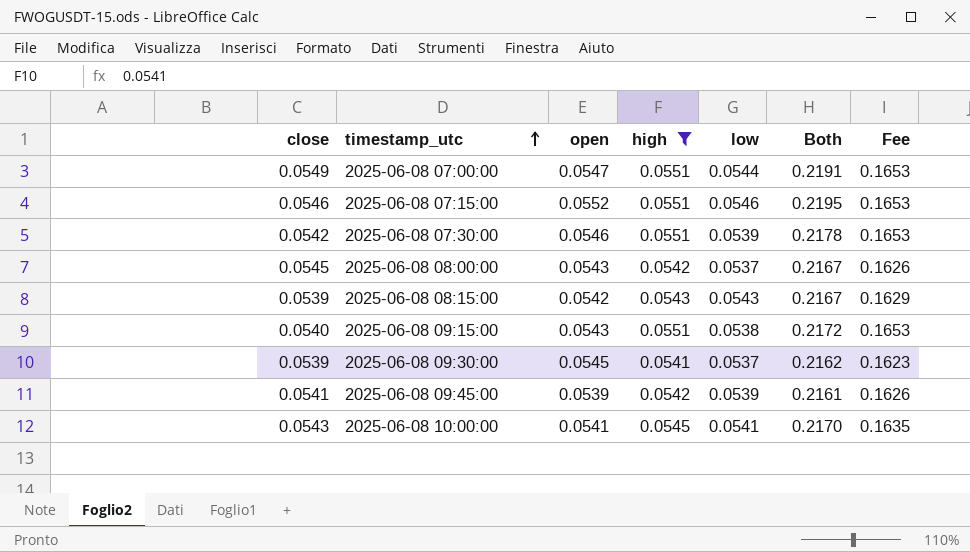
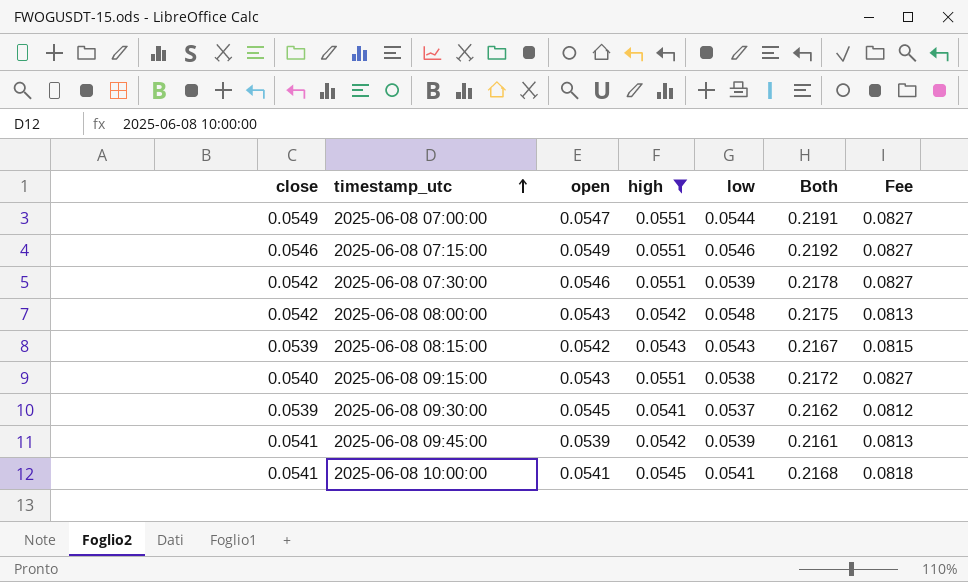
column Fee | formula: [high] * 3 -> [high] * 1.5
2025-06-08 07:15:00 | open: 0.0552 -> 0.0549
2025-06-08 07:15:00 | Both: 0.2195 -> 0.2192
2025-06-08 08:00:00 | close: 0.0545 -> 0.0542
2025-06-08 08:00:00 | low: 0.0537 -> 0.0548
2025-06-08 08:00:00 | Both: 0.2167 -> 0.2175
2025-06-08 10:00:00 | close: 0.0543 -> 0.0541
2025-06-08 10:00:00 | Both: 0.2170 -> 0.2168

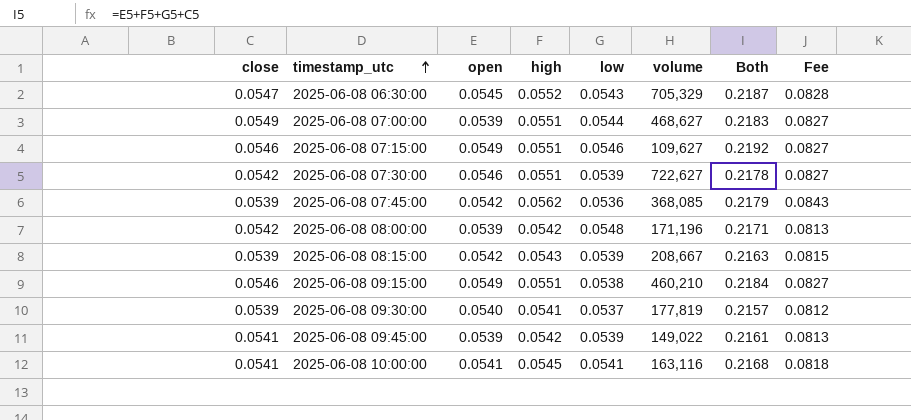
filter: high <= 0.0551 -> none
column volume | position: none -> 6
2025-06-08 07:00:00 | open: 0.0547 -> 0.0539
2025-06-08 07:00:00 | Both: 0.2191 -> 0.2183
2025-06-08 08:00:00 | open: 0.0543 -> 0.0539
2025-06-08 08:00:00 | Both: 0.2175 -> 0.2171
2025-06-08 08:15:00 | low: 0.0543 -> 0.0539
2025-06-08 08:15:00 | Both: 0.2167 -> 0.2163
2025-06-08 09:15:00 | close: 0.0540 -> 0.0546
2025-06-08 09:15:00 | open: 0.0543 -> 0.0549
2025-06-08 09:15:00 | Both: 0.2172 -> 0.2184
2025-06-08 09:30:00 | open: 0.0545 -> 0.0540
2025-06-08 09:30:00 | Both: 0.2162 -> 0.2157

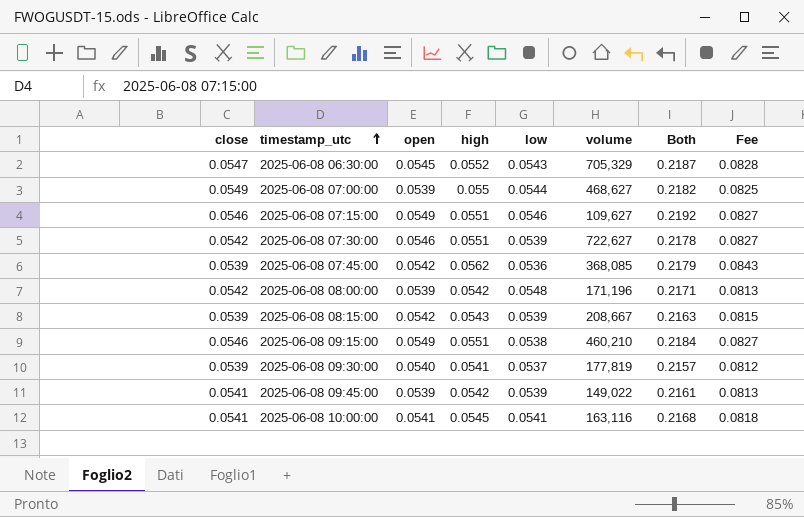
2025-06-08 07:00:00 | high: 0.0551 -> 0.055
2025-06-08 07:00:00 | Both: 0.2183 -> 0.2182
2025-06-08 07:00:00 | Fee: 0.0827 -> 0.0825

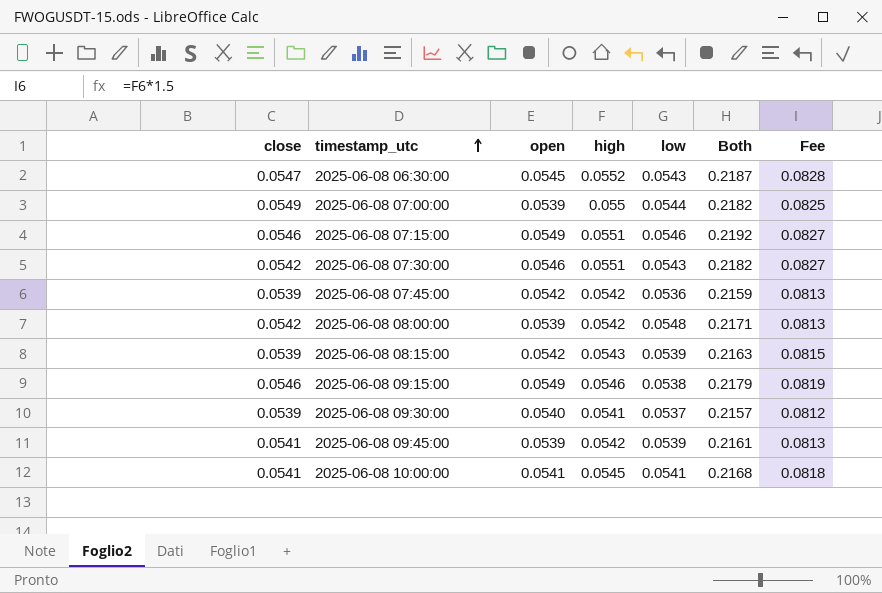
column volume | position: 6 -> none
2025-06-08 07:30:00 | low: 0.0539 -> 0.0543
2025-06-08 07:30:00 | Both: 0.2178 -> 0.2182
2025-06-08 07:45:00 | high: 0.0562 -> 0.0542
2025-06-08 07:45:00 | Both: 0.2179 -> 0.2159
2025-06-08 07:45:00 | Fee: 0.0843 -> 0.0813
2025-06-08 09:15:00 | high: 0.0551 -> 0.0546
2025-06-08 09:15:00 | Both: 0.2184 -> 0.2179
2025-06-08 09:15:00 | Fee: 0.0827 -> 0.0819

